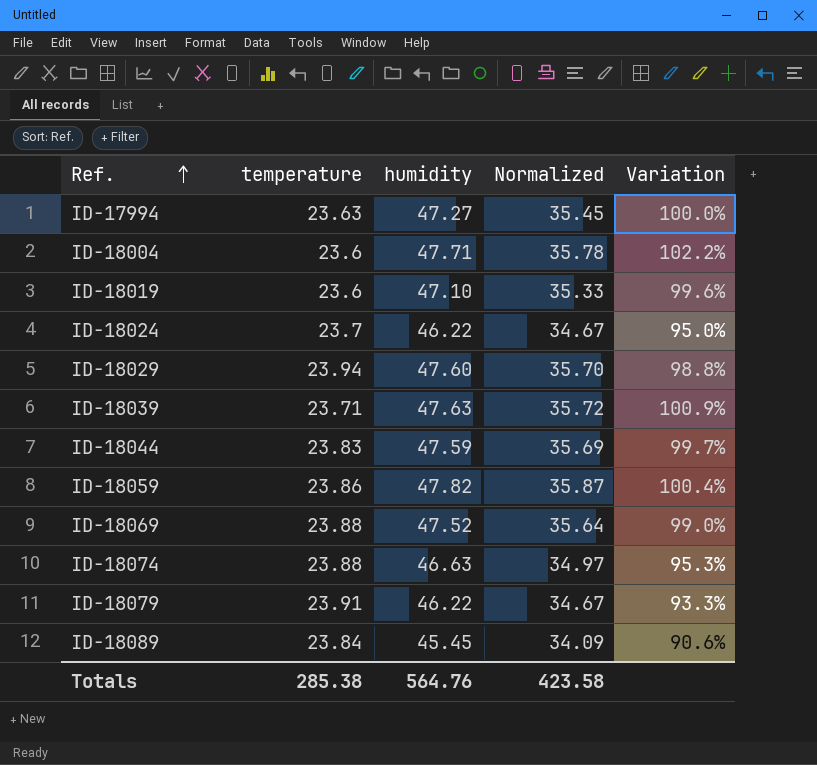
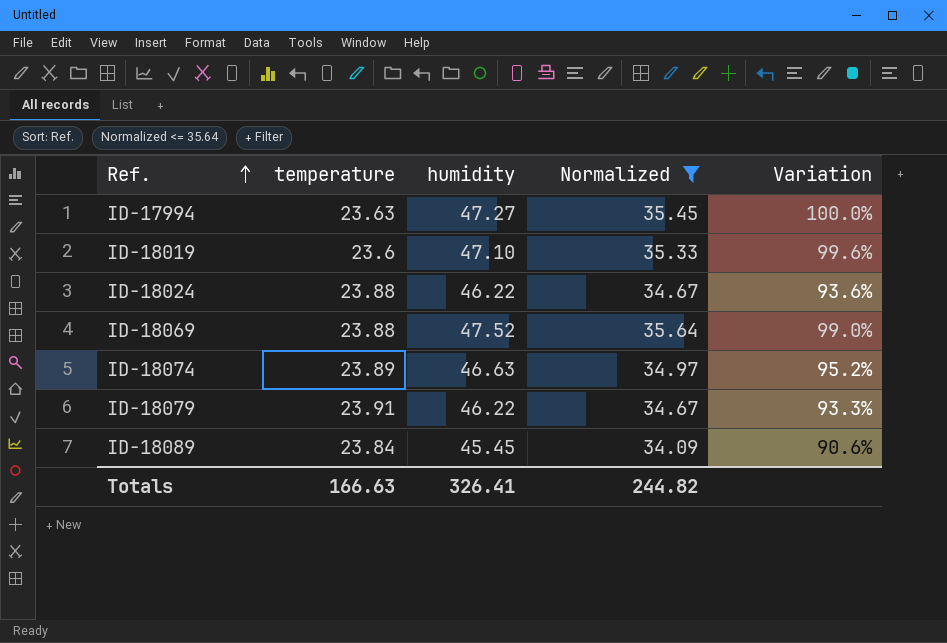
filter: none -> Normalized <= 35.64
ID-18024 | temperature: 23.7 -> 23.88
ID-18024 | Variation: 95.0% -> 93.6%
ID-18074 | temperature: 23.88 -> 23.89
ID-18074 | Variation: 95.3% -> 95.2%
Totals | temperature: 285.38 -> 166.63
Totals | humidity: 564.76 -> 326.41
Totals | Normalized: 423.58 -> 244.82

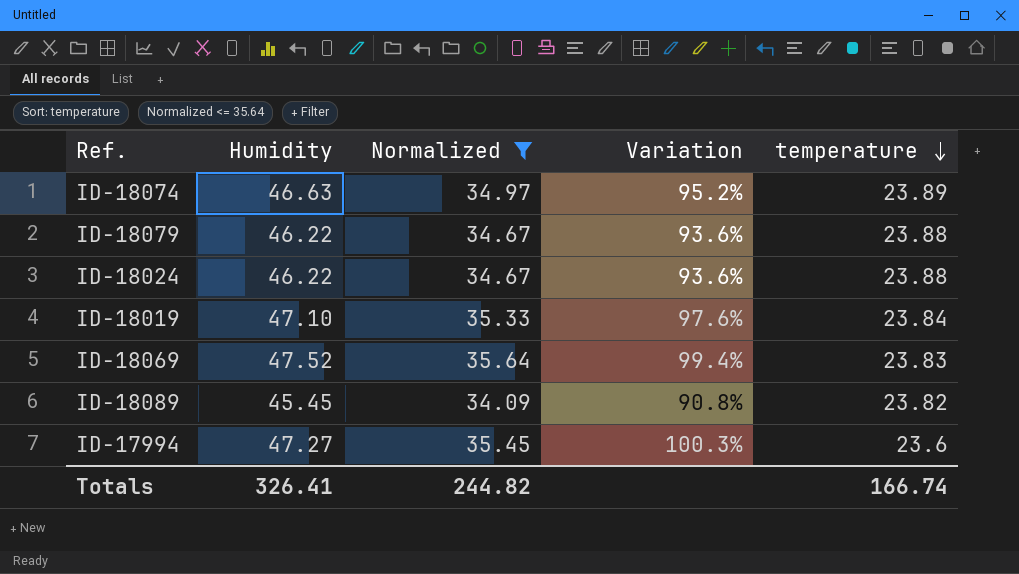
row order: Ref. ascending -> temperature descending
column name: humidity -> Humidity
column temperature | position: 2 -> 5
ID-18079 | Variation: 93.3% -> 93.6%
ID-18079 | temperature: 23.91 -> 23.88
ID-18019 | Variation: 99.6% -> 97.6%
ID-18019 | temperature: 23.6 -> 23.84
ID-18069 | Variation: 99.0% -> 99.4%
ID-18069 | temperature: 23.88 -> 23.83
ID-18089 | Variation: 90.6% -> 90.8%
ID-18089 | temperature: 23.84 -> 23.82
ID-17994 | Variation: 100.0% -> 100.3%
ID-17994 | temperature: 23.63 -> 23.6
Totals | temperature: 166.63 -> 166.74

